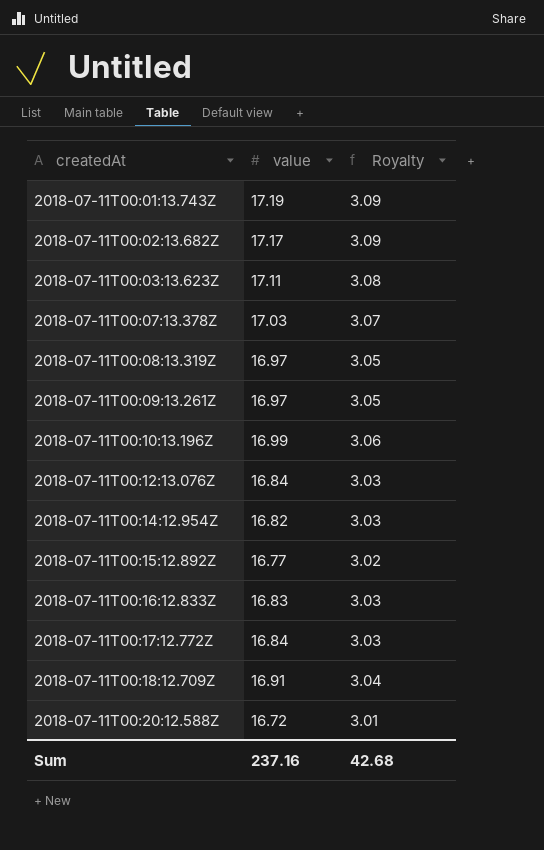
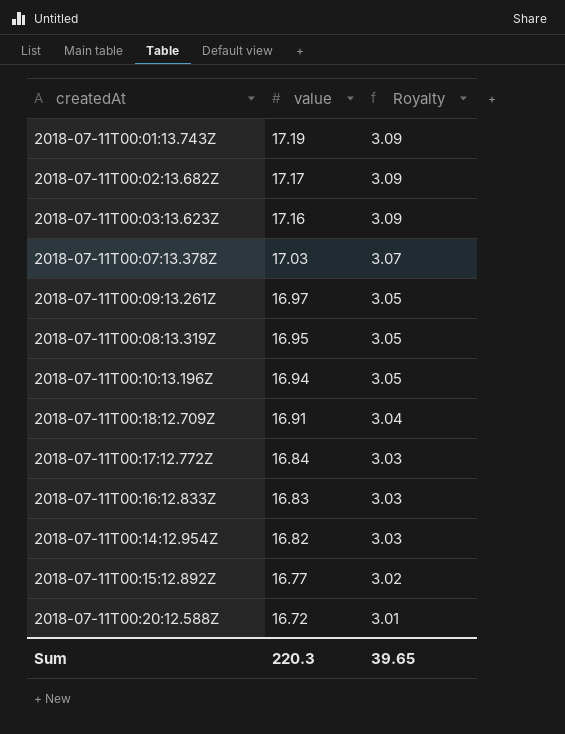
row order: createdAt ascending -> value descending
row 2018-07-11T00:12:13.076Z: 16.84 | 3.03 -> none
2018-07-11T00:03:13.623Z | value: 17.11 -> 17.16
2018-07-11T00:03:13.623Z | Royalty: 3.08 -> 3.09
2018-07-11T00:08:13.319Z | value: 16.97 -> 16.95
2018-07-11T00:10:13.196Z | value: 16.99 -> 16.94
2018-07-11T00:10:13.196Z | Royalty: 3.06 -> 3.05
Sum | value: 237.16 -> 220.3
Sum | Royalty: 42.68 -> 39.65

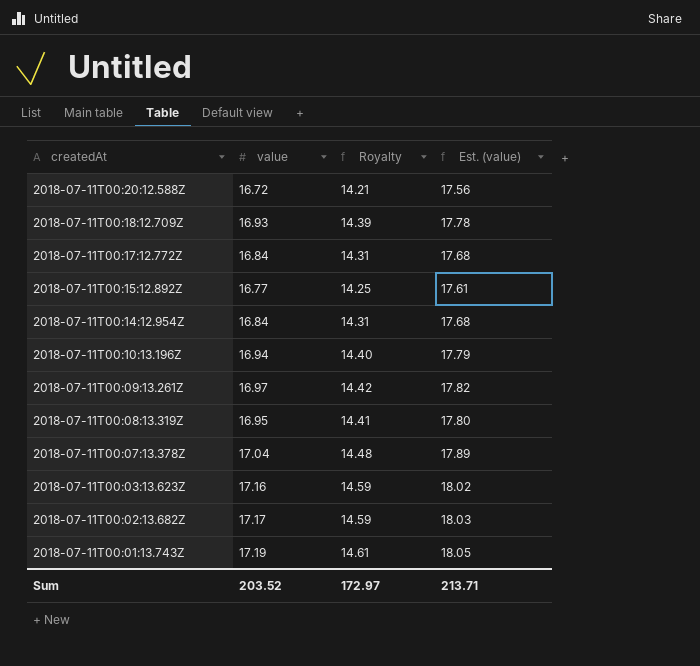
row order: value descending -> createdAt descending
column Royalty | formula: [value] * 0.18 -> [value] * 0.85
column Est. (value) | formula: none -> [value] * 1.05
row 2018-07-11T00:16:12.833Z: 16.83 | 3.03 -> none
2018-07-11T00:18:12.709Z | value: 16.91 -> 16.93
2018-07-11T00:14:12.954Z | value: 16.82 -> 16.84
2018-07-11T00:07:13.378Z | value: 17.03 -> 17.04
Sum | value: 220.3 -> 203.52
Sum | Royalty: 39.65 -> 172.97

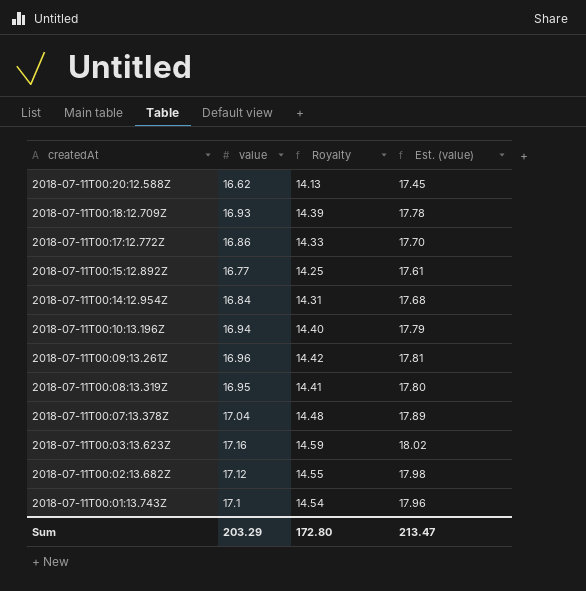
2018-07-11T00:20:12.588Z | value: 16.72 -> 16.62
2018-07-11T00:20:12.588Z | Royalty: 14.21 -> 14.13
2018-07-11T00:20:12.588Z | Est. (value): 17.56 -> 17.45
2018-07-11T00:17:12.772Z | value: 16.84 -> 16.86
2018-07-11T00:17:12.772Z | Royalty: 14.31 -> 14.33
2018-07-11T00:17:12.772Z | Est. (value): 17.68 -> 17.70
2018-07-11T00:09:13.261Z | value: 16.97 -> 16.96
2018-07-11T00:09:13.261Z | Est. (value): 17.82 -> 17.81
2018-07-11T00:02:13.682Z | value: 17.17 -> 17.12
2018-07-11T00:02:13.682Z | Royalty: 14.59 -> 14.55
2018-07-11T00:02:13.682Z | Est. (value): 18.03 -> 17.98
2018-07-11T00:01:13.743Z | value: 17.19 -> 17.1
2018-07-11T00:01:13.743Z | Royalty: 14.61 -> 14.54
2018-07-11T00:01:13.743Z | Est. (value): 18.05 -> 17.96
Sum | value: 203.52 -> 203.29
Sum | Royalty: 172.97 -> 172.80
Sum | Est. (value): 213.71 -> 213.47

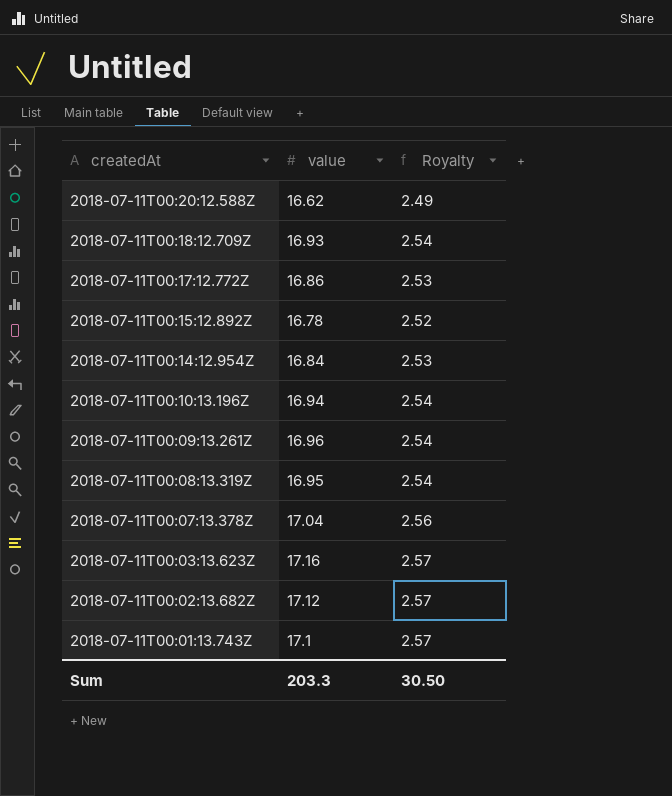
column Est. (value) | formula: [value] * 1.05 -> none
column Royalty | formula: [value] * 0.85 -> [value] * 0.15
2018-07-11T00:15:12.892Z | value: 16.77 -> 16.78
Sum | value: 203.29 -> 203.3
Sum | Royalty: 172.80 -> 30.50

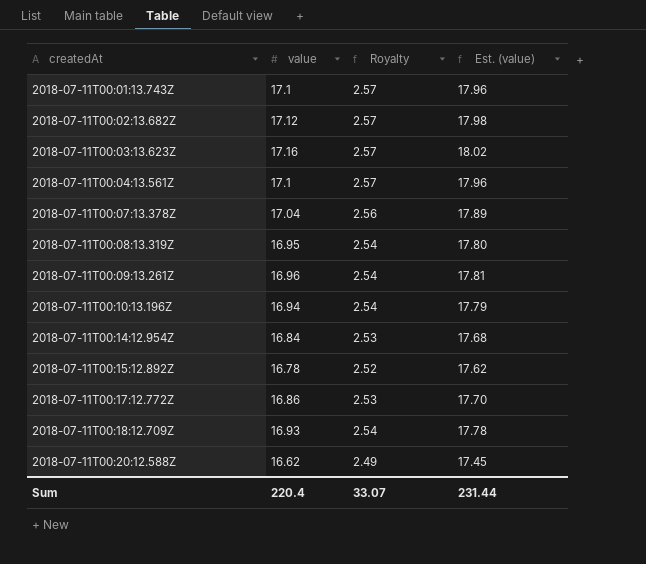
row order: createdAt descending -> createdAt ascending
column Est. (value) | formula: none -> [value] * 1.05
row 2018-07-11T00:04:13.561Z: none -> 17.1 | 2.57 | 17.96
Sum | value: 203.3 -> 220.4
Sum | Royalty: 30.50 -> 33.07

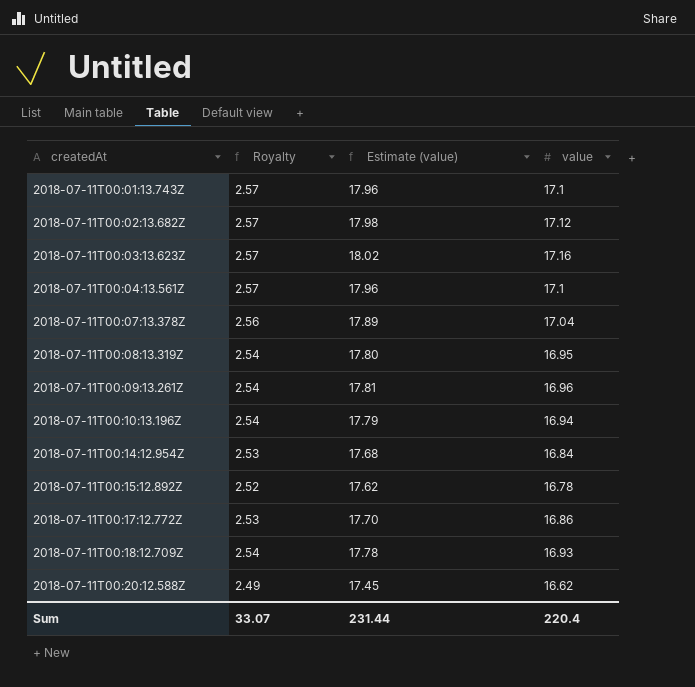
column name: Est. (value) -> Estimate (value)
column value | position: 2 -> 4

